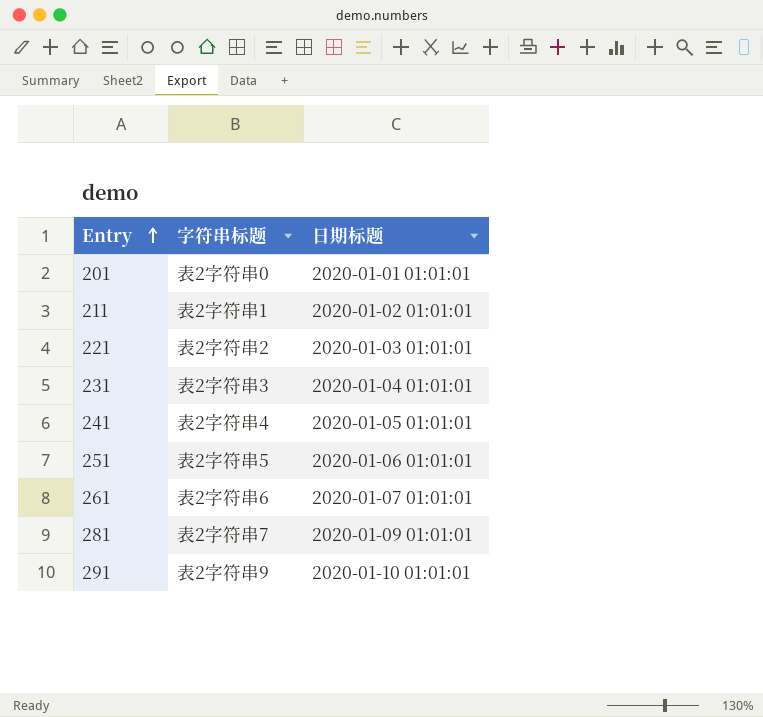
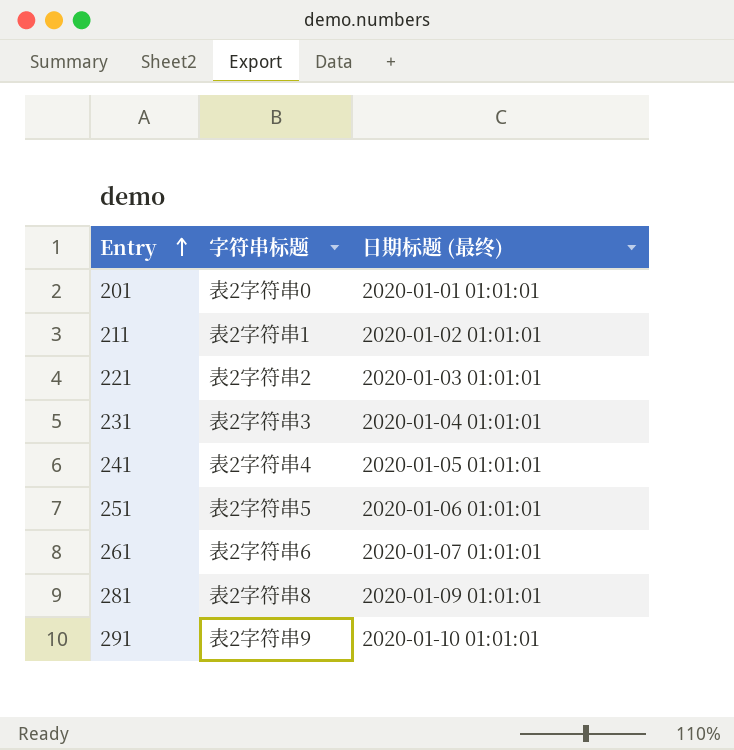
column name: 日期标题 -> 日期标题 (最终)
281 | 字符串标题: 表2字符串7 -> 表2字符串8

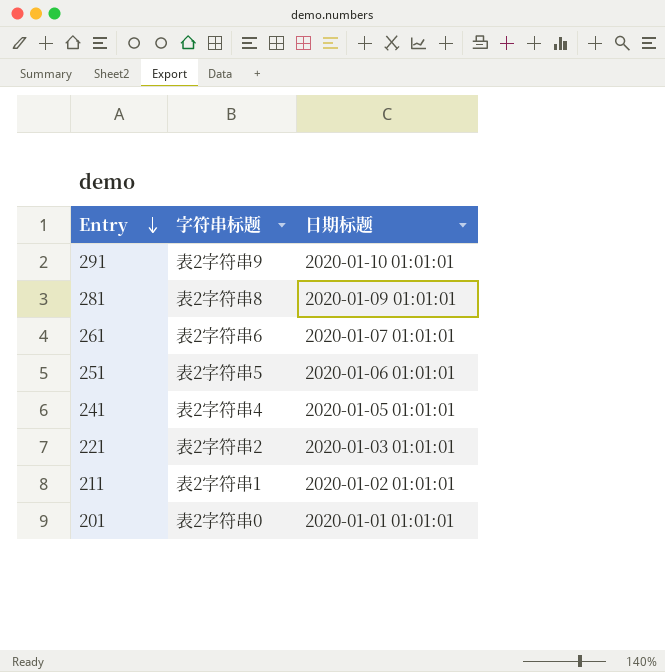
row order: Entry ascending -> Entry descending
column name: 日期标题 (最终) -> 日期标题
row 231: 表2字符串3 | 2020-01-04 01:01:01 -> none

